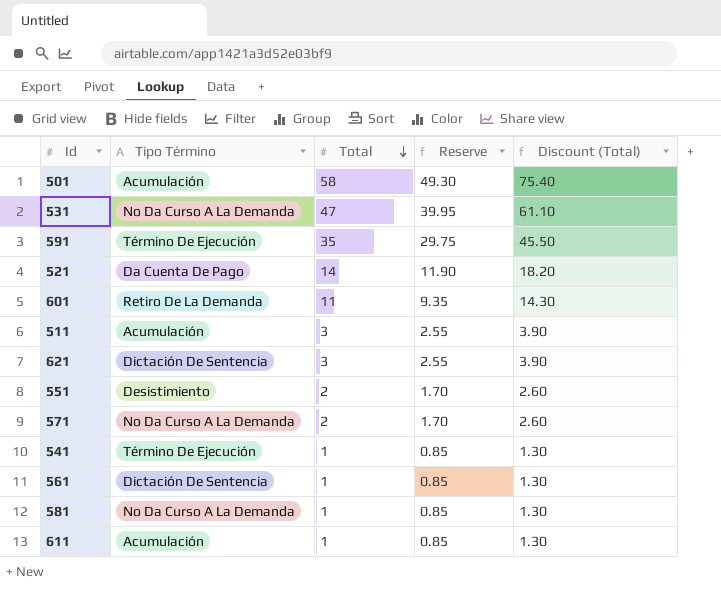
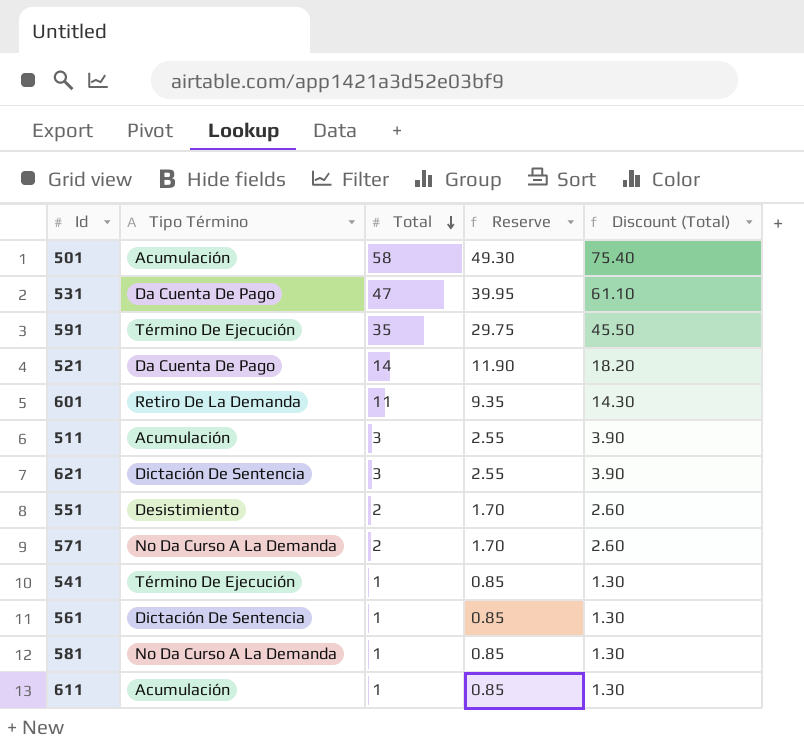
531 | Tipo Término: No Da Curso A La Demanda -> Da Cuenta De Pago

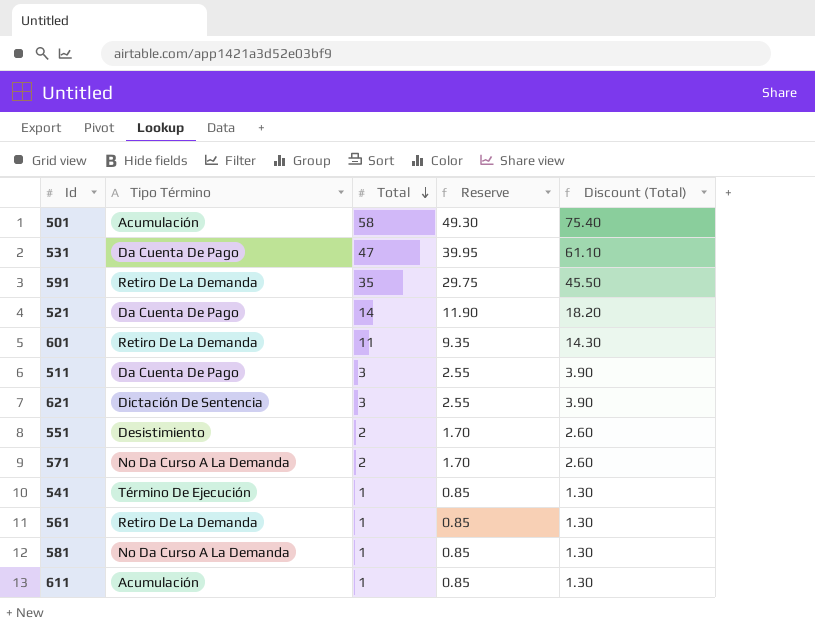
591 | Tipo Término: Término De Ejecución -> Retiro De La Demanda
511 | Tipo Término: Acumulación -> Da Cuenta De Pago
561 | Tipo Término: Dictación De Sentencia -> Retiro De La Demanda

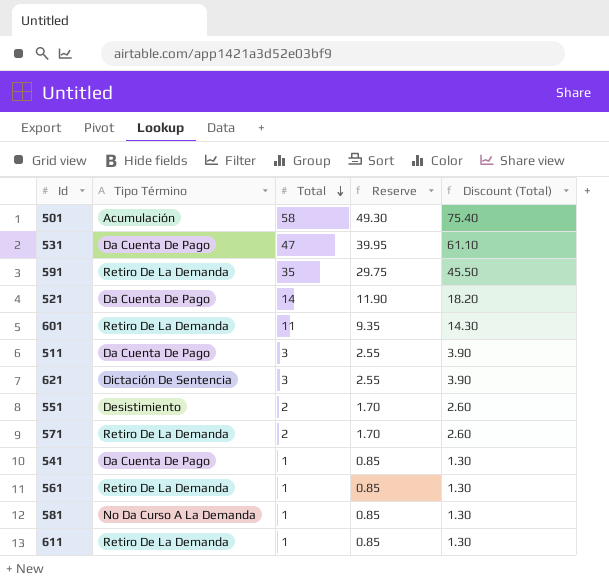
571 | Tipo Término: No Da Curso A La Demanda -> Retiro De La Demanda
541 | Tipo Término: Término De Ejecución -> Da Cuenta De Pago
611 | Tipo Término: Acumulación -> Retiro De La Demanda

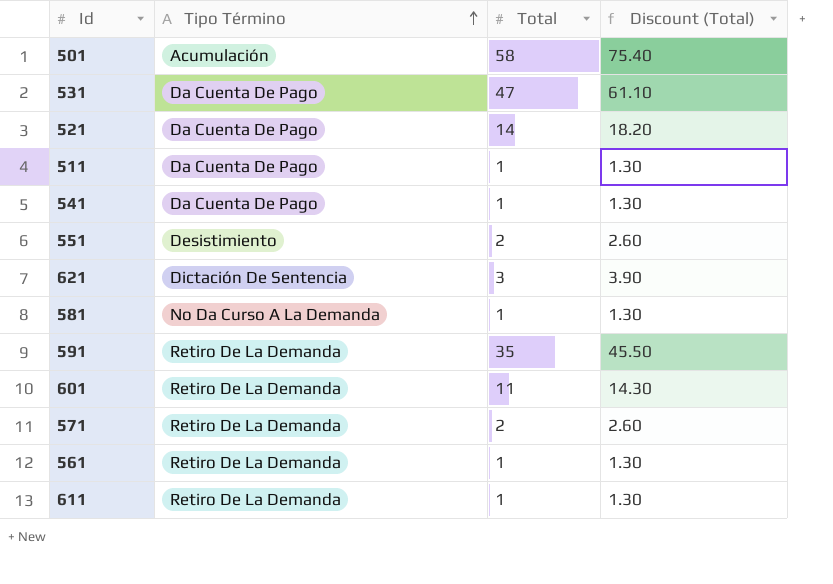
row order: Total descending -> Tipo Término ascending
column Reserve | formula: [Total] * 0.85 -> none
511 | Total: 3 -> 1
511 | Discount (Total): 3.90 -> 1.30

